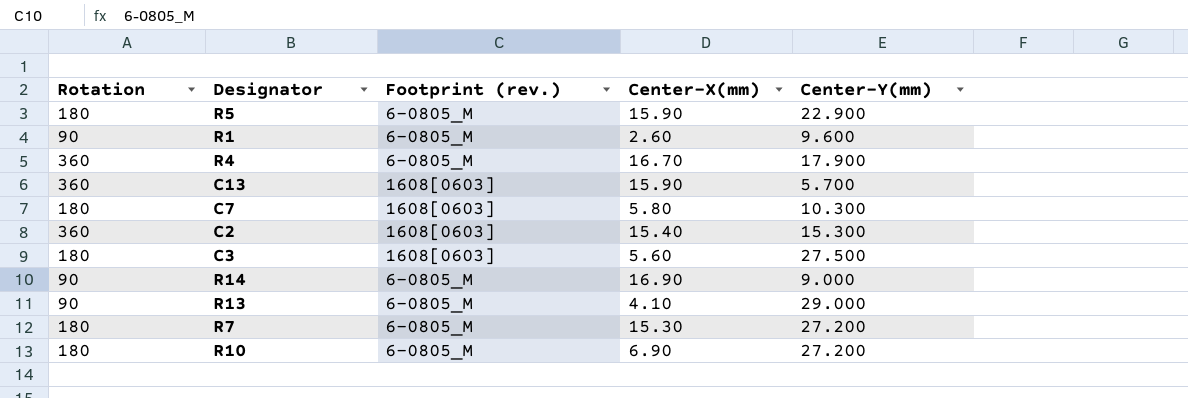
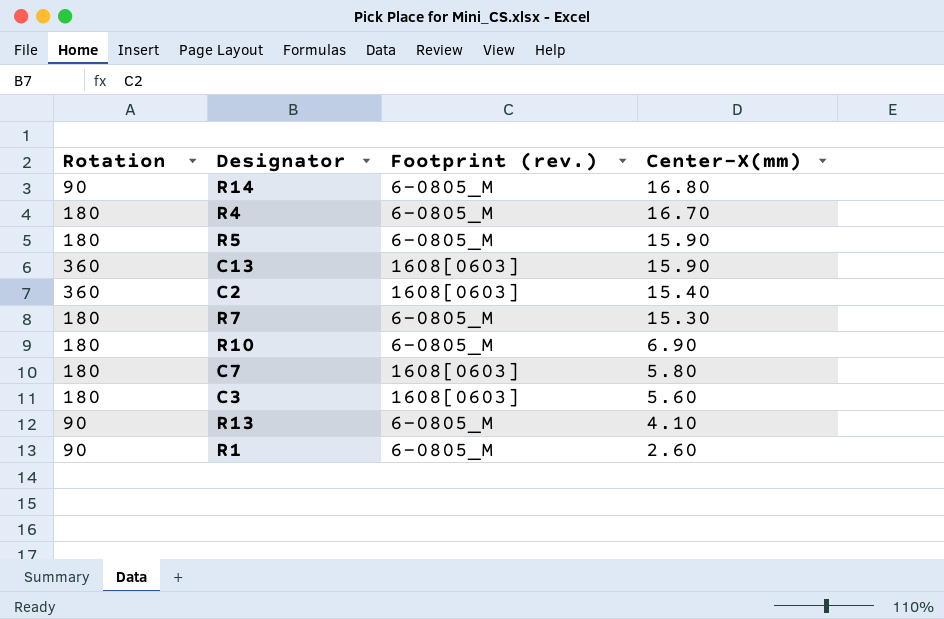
row order: none -> Center-X(mm) descending
column Center-Y(mm) | position: 5 -> none
R14 | Center-X(mm): 16.90 -> 16.80
R4 | Rotation: 360 -> 180

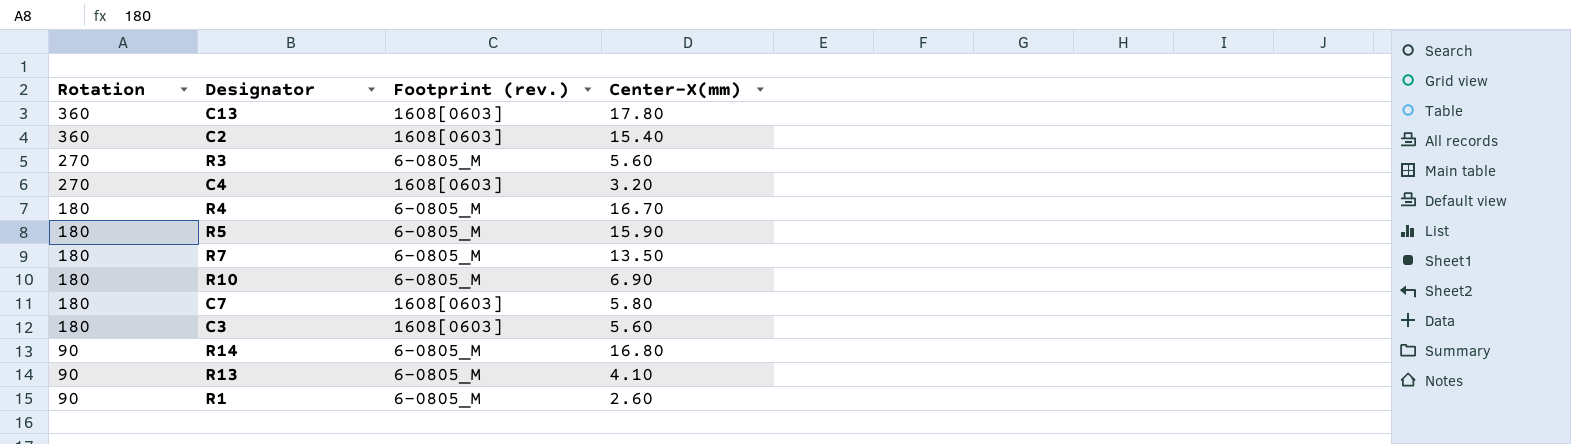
row order: Center-X(mm) descending -> Rotation descending
C13 | Center-X(mm): 15.90 -> 17.80
row R3: none -> 270 | 6-0805_M | 5.60
row C4: none -> 270 | 1608[0603] | 3.20
R7 | Center-X(mm): 15.30 -> 13.50

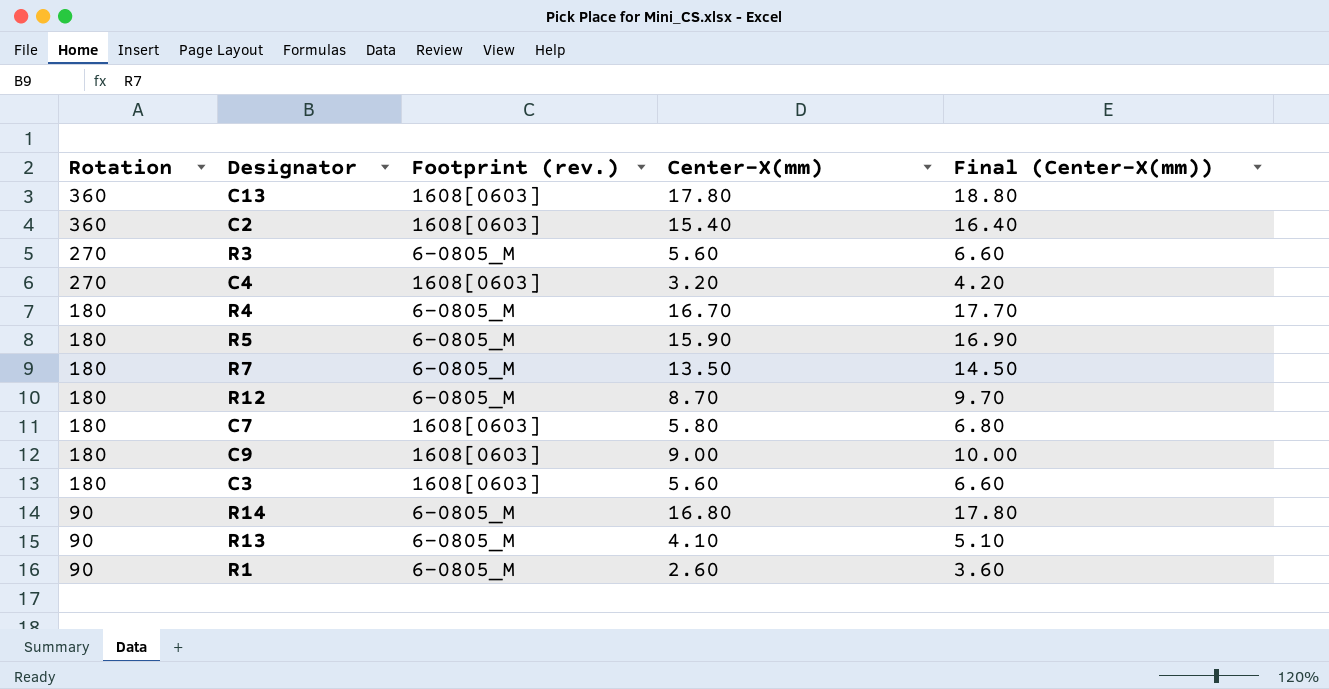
column Final (Center-X(mm)) | formula: none -> [Center-X(mm)] + 1
row R10: 180 | 6-0805_M | 6.90 -> none
row R12: none -> 180 | 6-0805_M | 8.70 | 9.70
row C9: none -> 180 | 1608[0603] | 9.00 | 10.00

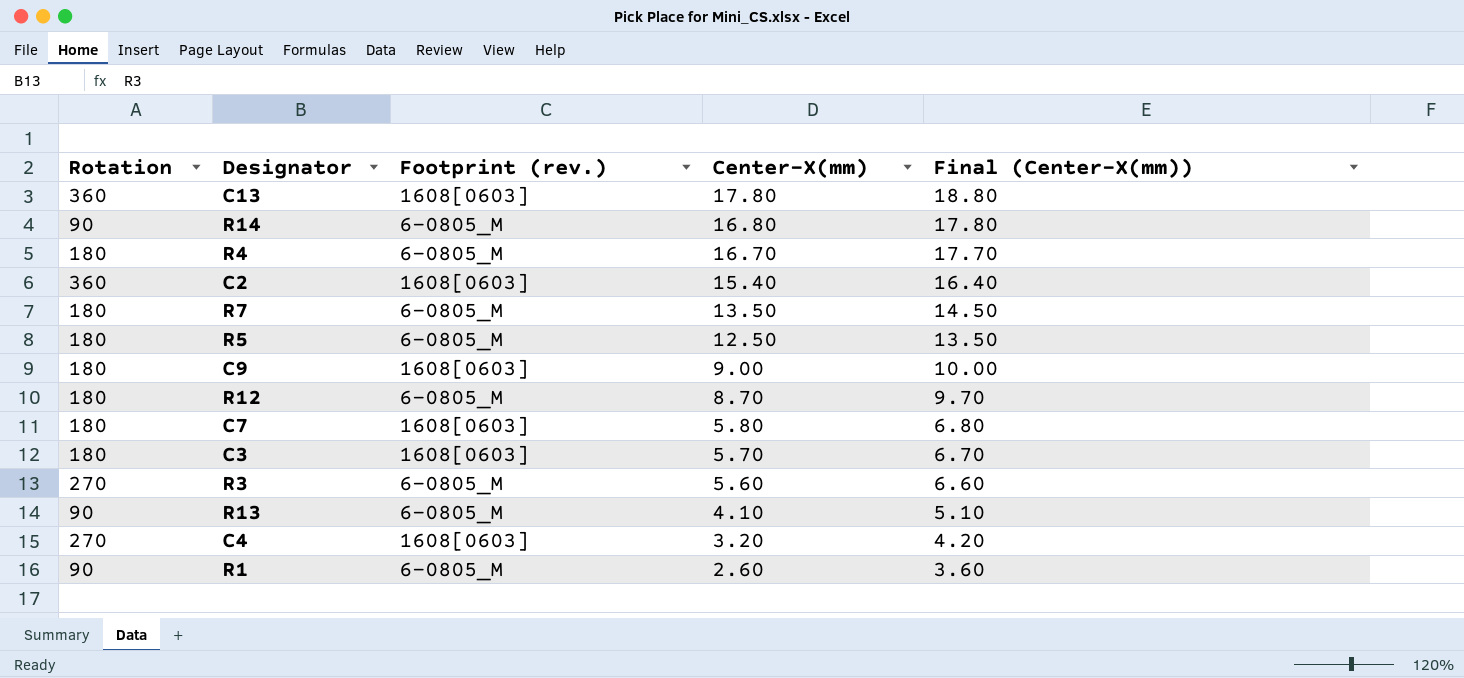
row order: Rotation descending -> Center-X(mm) descending
R5 | Center-X(mm): 15.90 -> 12.50
R5 | Final (Center-X(mm)): 16.90 -> 13.50
C3 | Center-X(mm): 5.60 -> 5.70
C3 | Final (Center-X(mm)): 6.60 -> 6.70

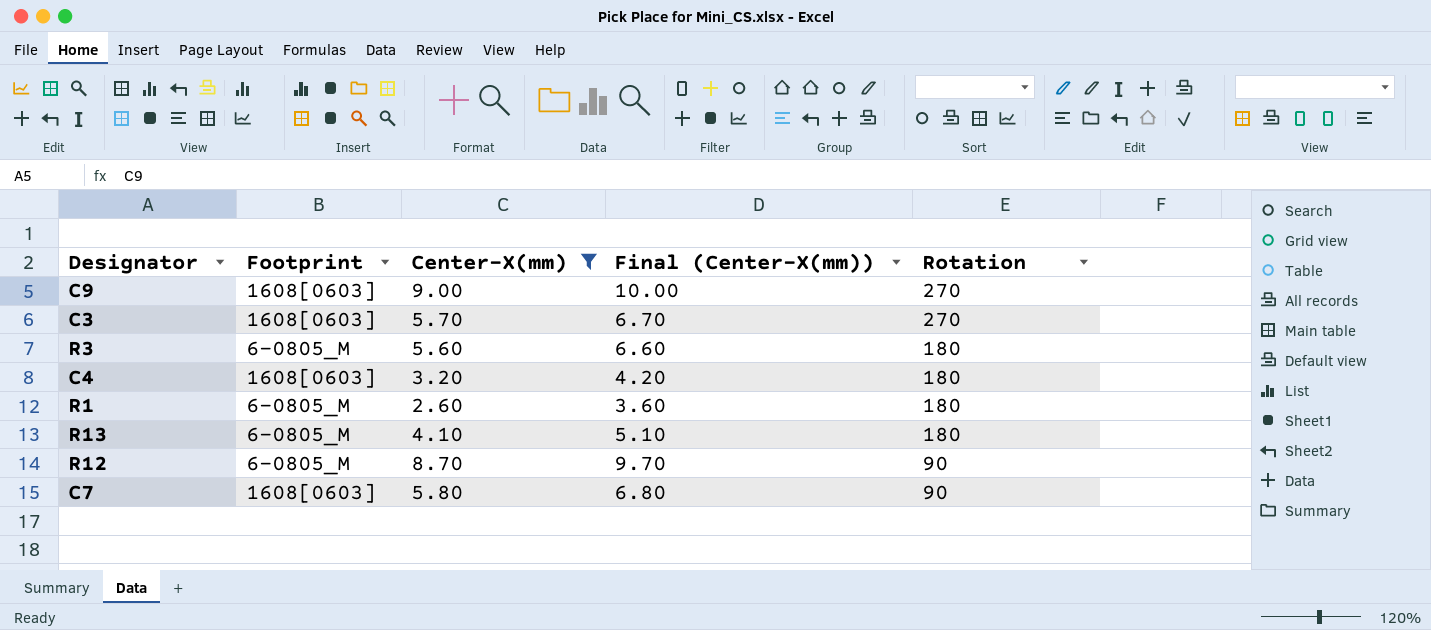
filter: none -> Center-X(mm) <= 9.00
row order: Center-X(mm) descending -> Rotation descending
column name: Footprint (rev.) -> Footprint
column Rotation | position: 1 -> 5
C9 | Rotation: 180 -> 270
C3 | Rotation: 180 -> 270
R3 | Rotation: 270 -> 180
C4 | Rotation: 270 -> 180
R1 | Rotation: 90 -> 180
R13 | Rotation: 90 -> 180
R12 | Rotation: 180 -> 90
C7 | Rotation: 180 -> 90

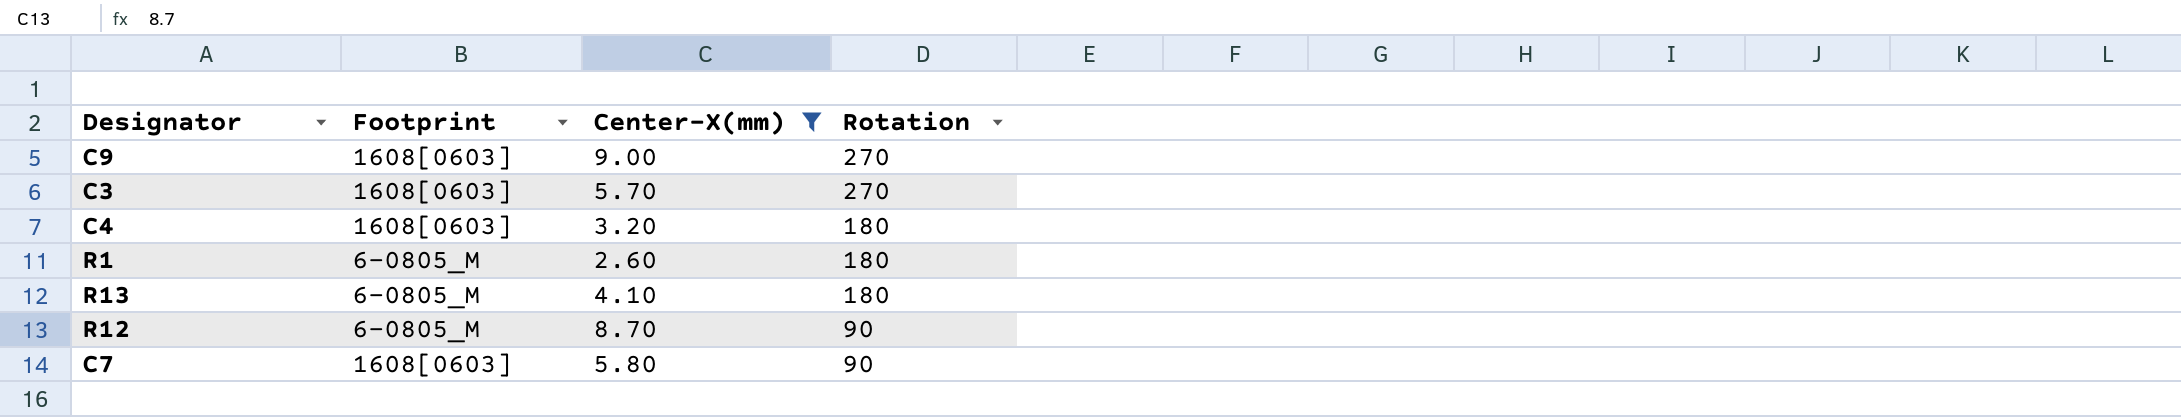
column Final (Center-X(mm)) | formula: [Center-X(mm)] + 1 -> none
row R3: 6-0805_M | 5.60 | 6.60 | 180 -> none

